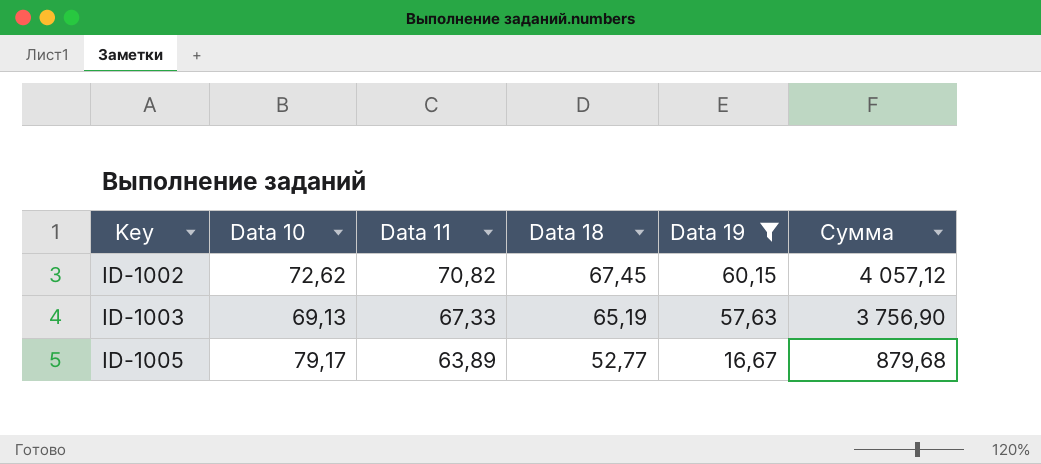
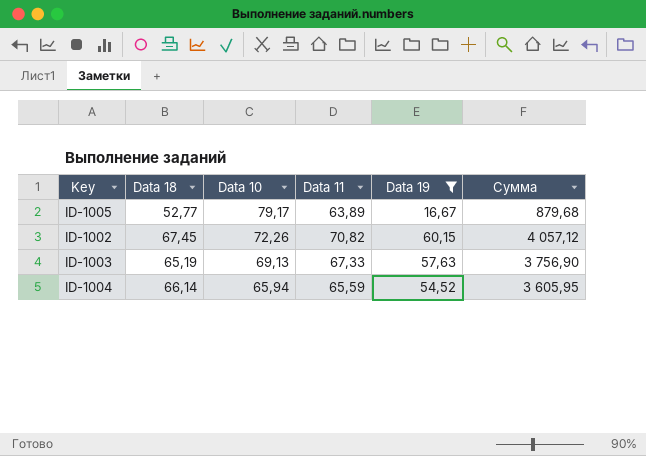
row order: Key ascending -> Data 10 descending
column Data 18 | position: 4 -> 2
ID-1002 | Data 10: 72,62 -> 72,26
row ID-1004: none -> 66,14 | 65,94 | 65,59 | 54,52 | 3 605,95

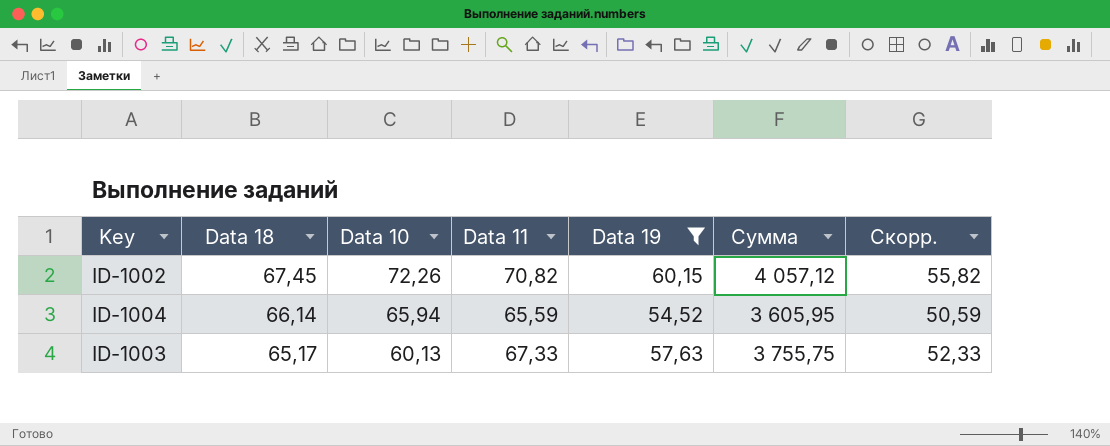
row order: Data 10 descending -> Data 18 descending
column Скорр. | formula: none -> [Data 11] - 15
row ID-1005: 52,77 | 79,17 | 63,89 | 16,67 | 879,68 -> none
ID-1003 | Data 18: 65,19 -> 65,17
ID-1003 | Data 10: 69,13 -> 60,13
ID-1003 | Сумма: 3 756,90 -> 3 755,75

